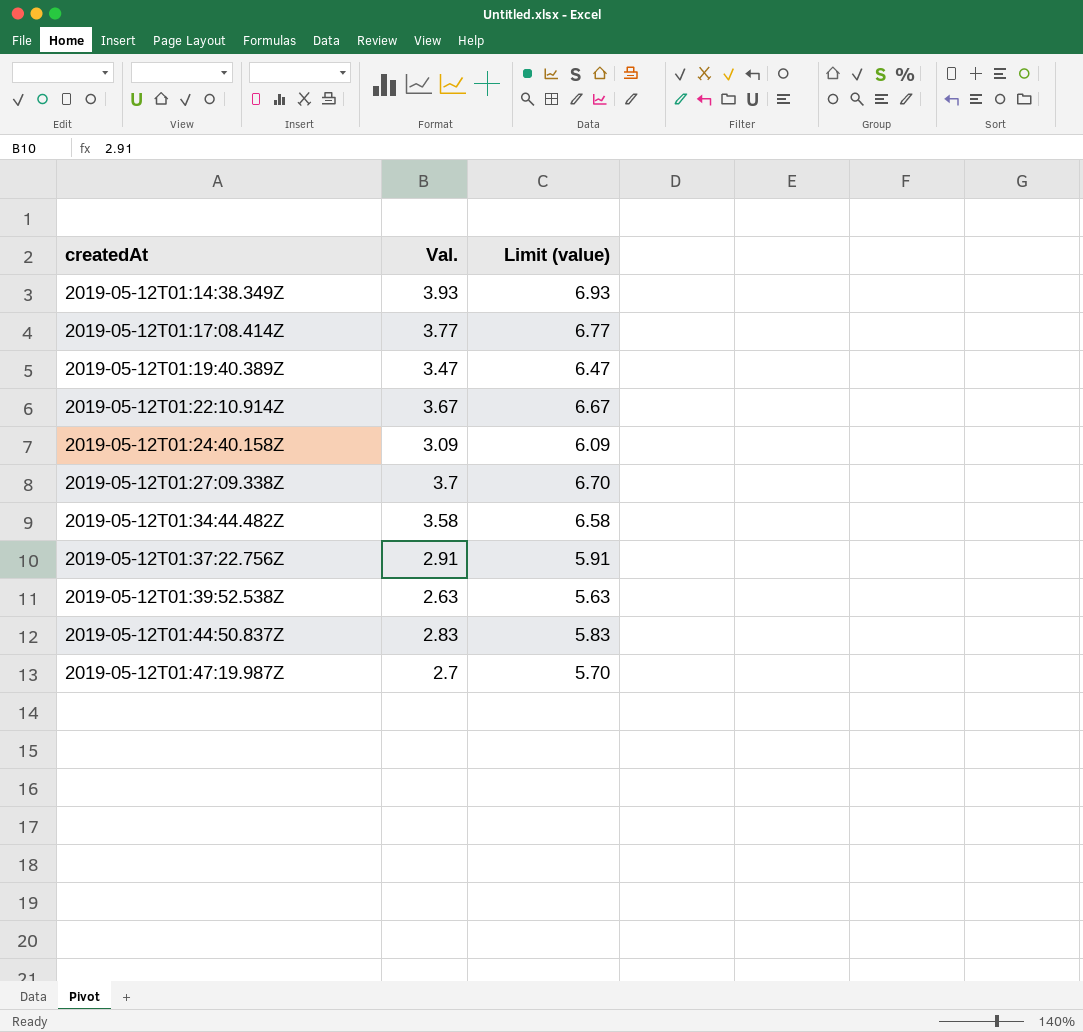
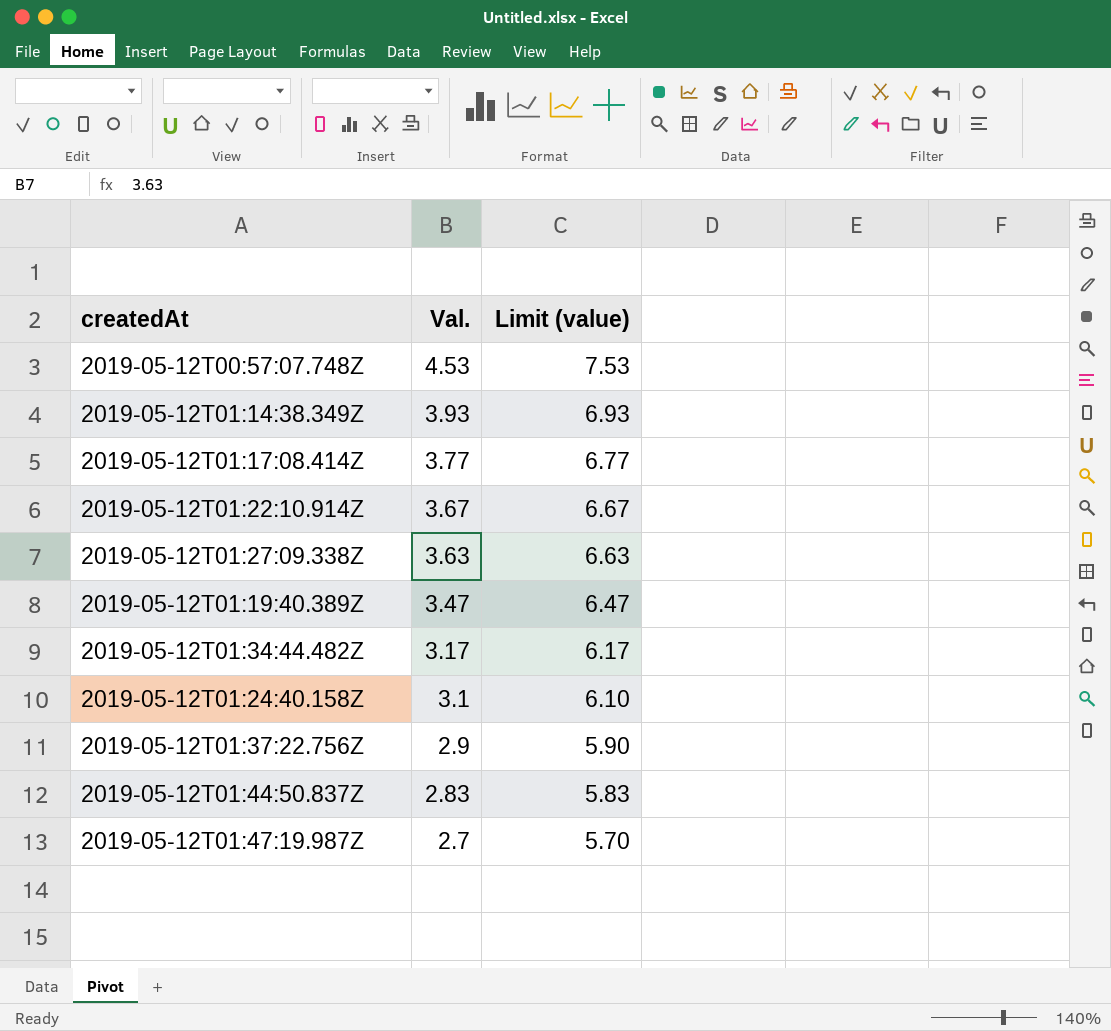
row order: createdAt ascending -> Val. descending
row 2019-05-12T01:39:52.538Z: 2.63 | 5.63 -> none
row 2019-05-12T00:57:07.748Z: none -> 4.53 | 7.53
2019-05-12T01:27:09.338Z | Val.: 3.7 -> 3.63
2019-05-12T01:27:09.338Z | Limit (value): 6.70 -> 6.63
2019-05-12T01:34:44.482Z | Val.: 3.58 -> 3.17
2019-05-12T01:34:44.482Z | Limit (value): 6.58 -> 6.17
2019-05-12T01:24:40.158Z | Val.: 3.09 -> 3.1
2019-05-12T01:24:40.158Z | Limit (value): 6.09 -> 6.10
2019-05-12T01:37:22.756Z | Val.: 2.91 -> 2.9
2019-05-12T01:37:22.756Z | Limit (value): 5.91 -> 5.90

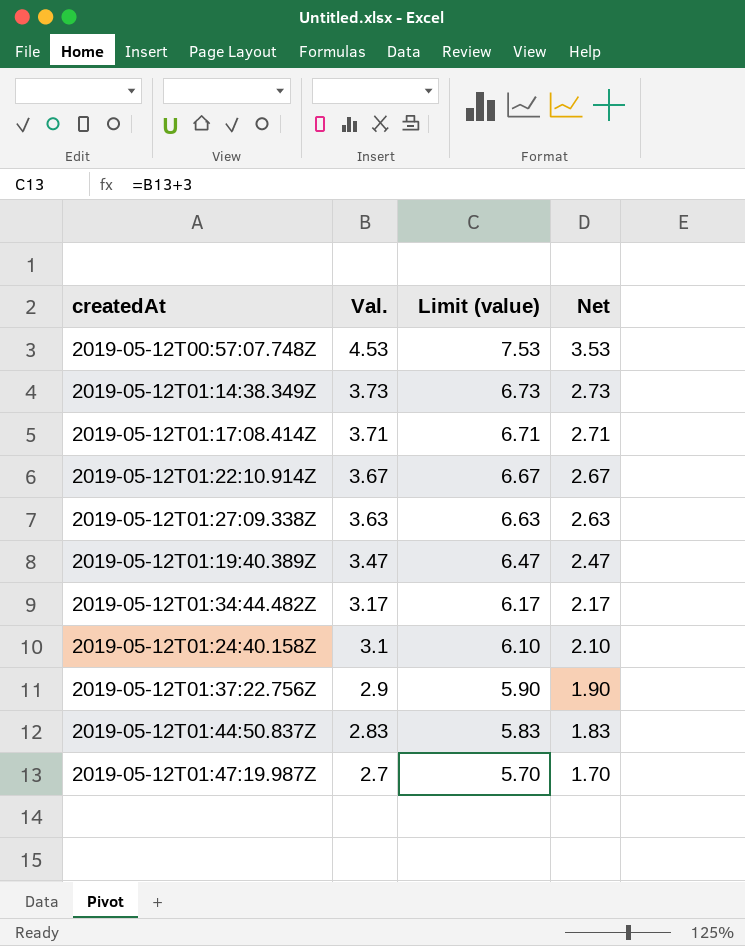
column Net | formula: none -> [Val.] - 1
2019-05-12T01:14:38.349Z | Val.: 3.93 -> 3.73
2019-05-12T01:14:38.349Z | Limit (value): 6.93 -> 6.73
2019-05-12T01:17:08.414Z | Val.: 3.77 -> 3.71
2019-05-12T01:17:08.414Z | Limit (value): 6.77 -> 6.71

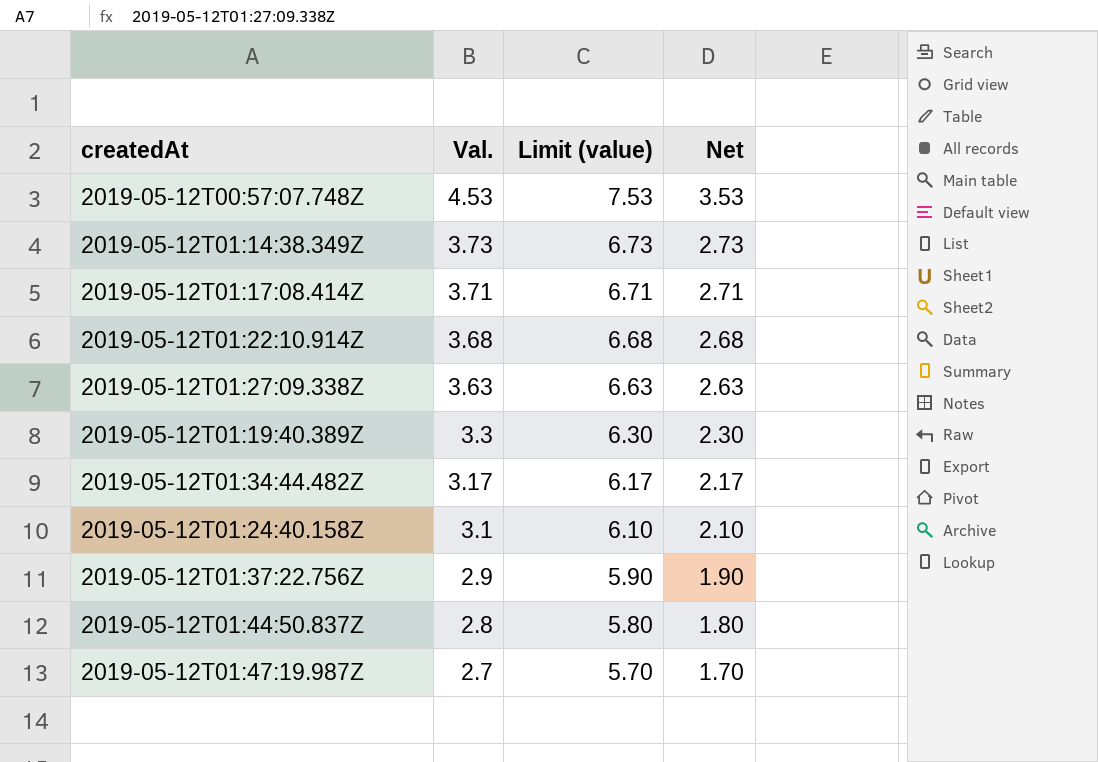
2019-05-12T01:22:10.914Z | Val.: 3.67 -> 3.68
2019-05-12T01:22:10.914Z | Limit (value): 6.67 -> 6.68
2019-05-12T01:22:10.914Z | Net: 2.67 -> 2.68
2019-05-12T01:19:40.389Z | Val.: 3.47 -> 3.3
2019-05-12T01:19:40.389Z | Limit (value): 6.47 -> 6.30
2019-05-12T01:19:40.389Z | Net: 2.47 -> 2.30
2019-05-12T01:44:50.837Z | Val.: 2.83 -> 2.8
2019-05-12T01:44:50.837Z | Limit (value): 5.83 -> 5.80
2019-05-12T01:44:50.837Z | Net: 1.83 -> 1.80

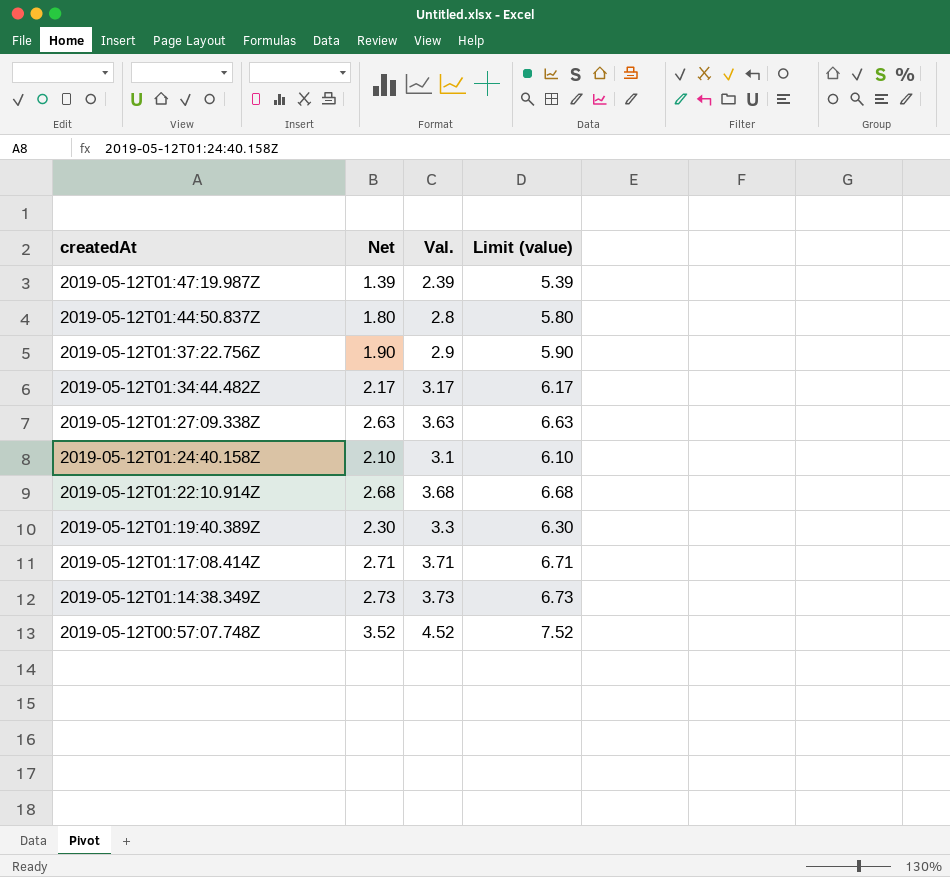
row order: Val. descending -> createdAt descending
column Net | position: 4 -> 2
2019-05-12T01:47:19.987Z | Net: 1.70 -> 1.39
2019-05-12T01:47:19.987Z | Val.: 2.7 -> 2.39
2019-05-12T01:47:19.987Z | Limit (value): 5.70 -> 5.39
2019-05-12T00:57:07.748Z | Net: 3.53 -> 3.52
2019-05-12T00:57:07.748Z | Val.: 4.53 -> 4.52
2019-05-12T00:57:07.748Z | Limit (value): 7.53 -> 7.52

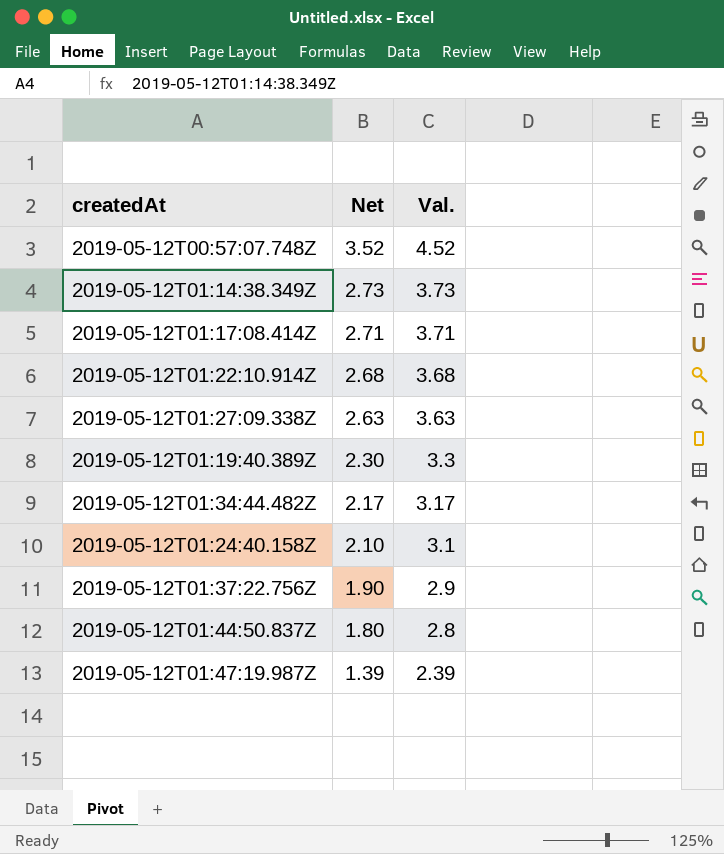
row order: createdAt descending -> Net descending
column Limit (value) | formula: [Val.] + 3 -> none

